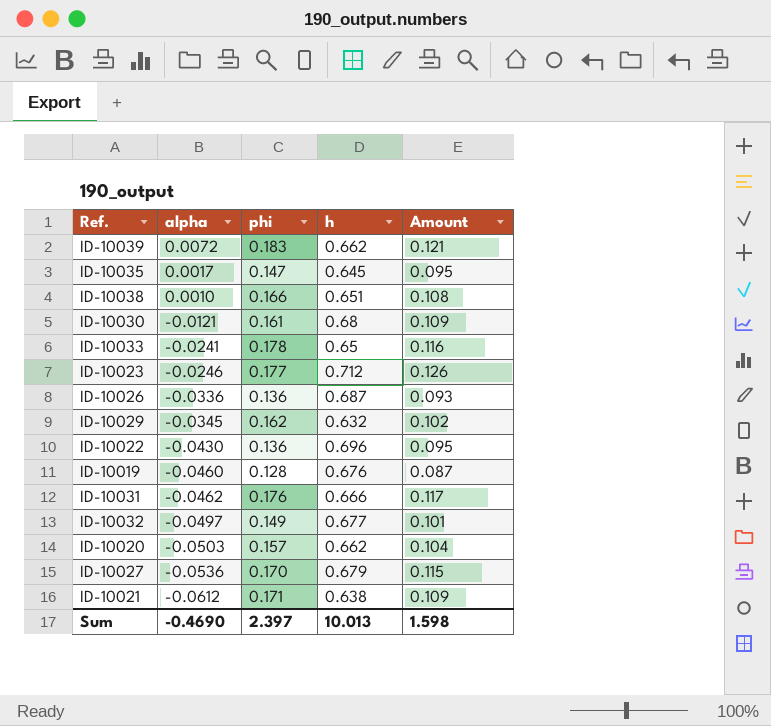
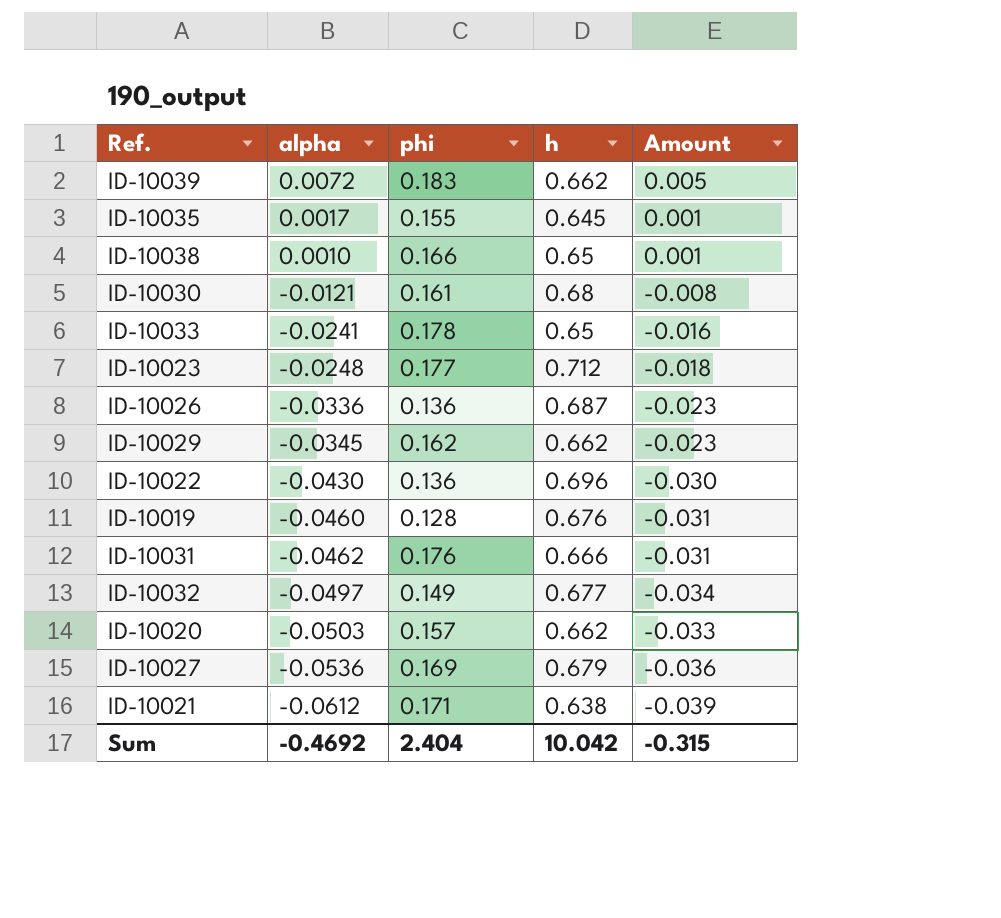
column Amount | formula: [phi] * [h] -> [alpha] * [h]
ID-10035 | phi: 0.147 -> 0.155
ID-10038 | h: 0.651 -> 0.65
ID-10023 | alpha: -0.0246 -> -0.0248
ID-10029 | h: 0.632 -> 0.662
ID-10027 | phi: 0.170 -> 0.169
Sum | alpha: -0.4690 -> -0.4692
Sum | phi: 2.397 -> 2.404
Sum | h: 10.013 -> 10.042
Sum | Amount: 1.598 -> -0.315

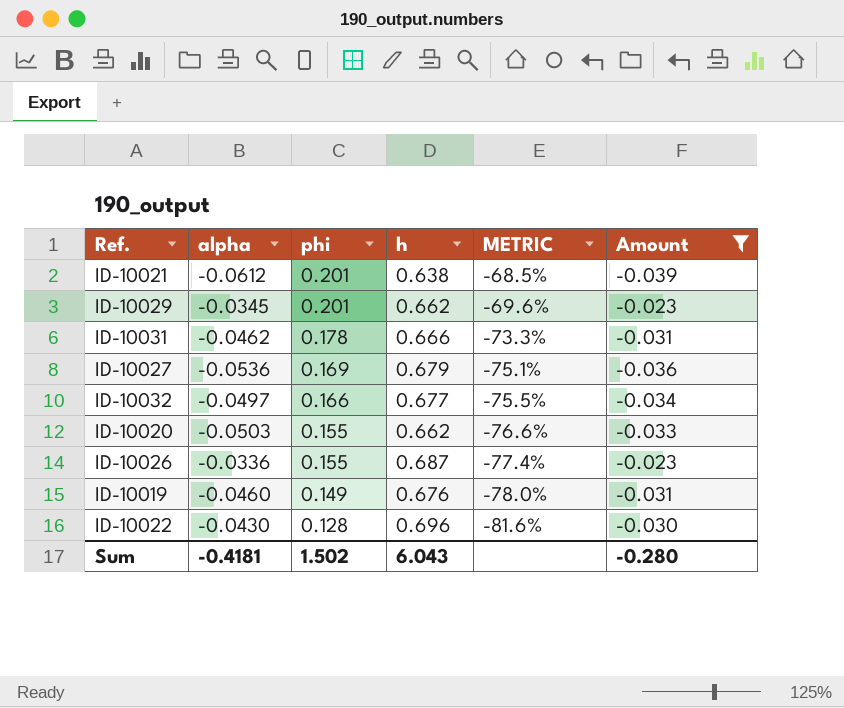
filter: none -> Amount <= -0.023
row order: alpha descending -> phi descending
column METRIC | formula: none -> ([phi] - [h]) / [h]
ID-10021 | phi: 0.171 -> 0.201
ID-10029 | phi: 0.162 -> 0.201
ID-10031 | phi: 0.176 -> 0.178
ID-10032 | phi: 0.149 -> 0.166
ID-10020 | phi: 0.157 -> 0.155
ID-10026 | phi: 0.136 -> 0.155
ID-10019 | phi: 0.128 -> 0.149
ID-10022 | phi: 0.136 -> 0.128
Sum | alpha: -0.4692 -> -0.4181
Sum | phi: 2.404 -> 1.502
Sum | h: 10.042 -> 6.043
Sum | Amount: -0.315 -> -0.280

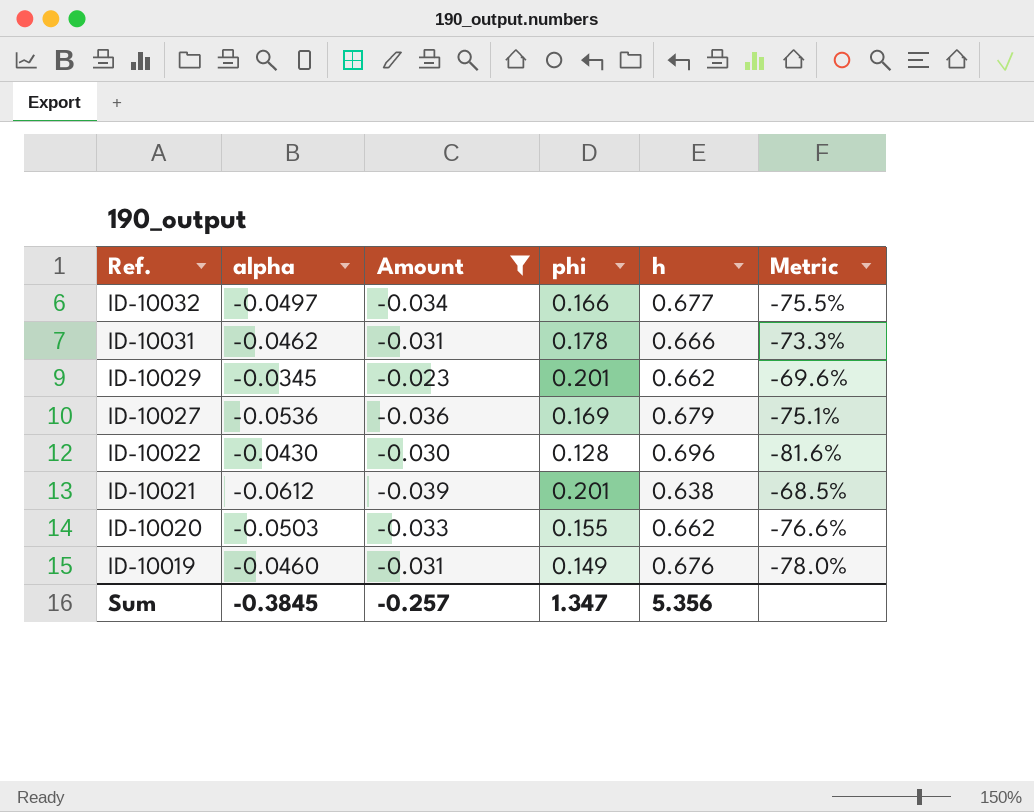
row order: phi descending -> Ref. descending
column Amount | position: 6 -> 3
column name: METRIC -> Metric
row ID-10026: -0.0336 | 0.155 | 0.687 | -77.4% | -0.023 -> none
Sum | alpha: -0.4181 -> -0.3845
Sum | Amount: -0.280 -> -0.257
Sum | phi: 1.502 -> 1.347
Sum | h: 6.043 -> 5.356

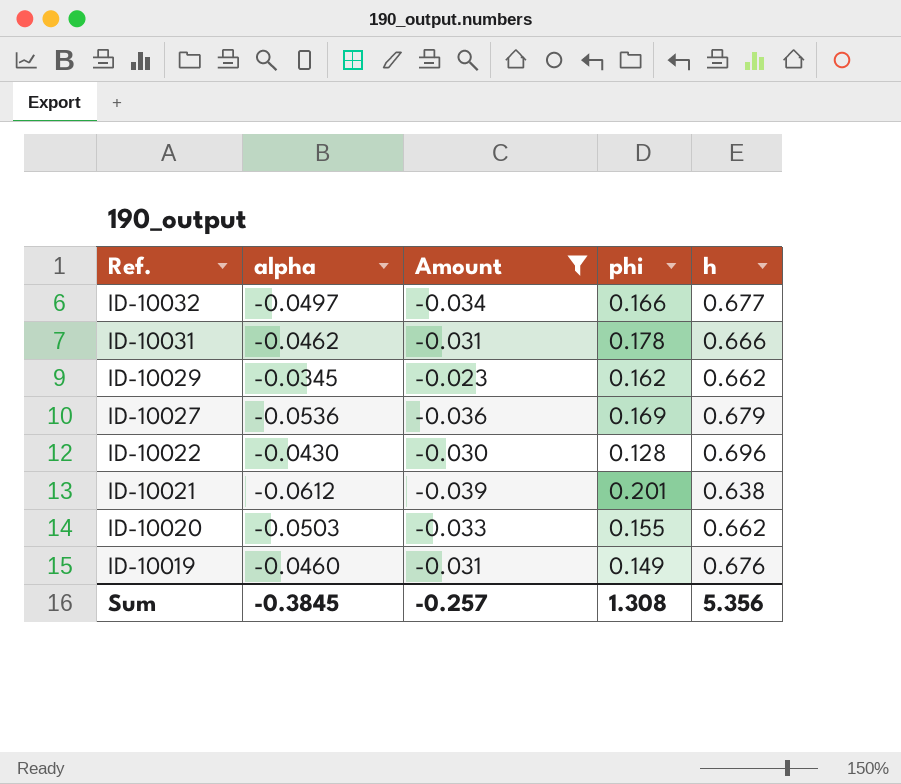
column Metric | formula: ([phi] - [h]) / [h] -> none
ID-10029 | phi: 0.201 -> 0.162
Sum | phi: 1.347 -> 1.308

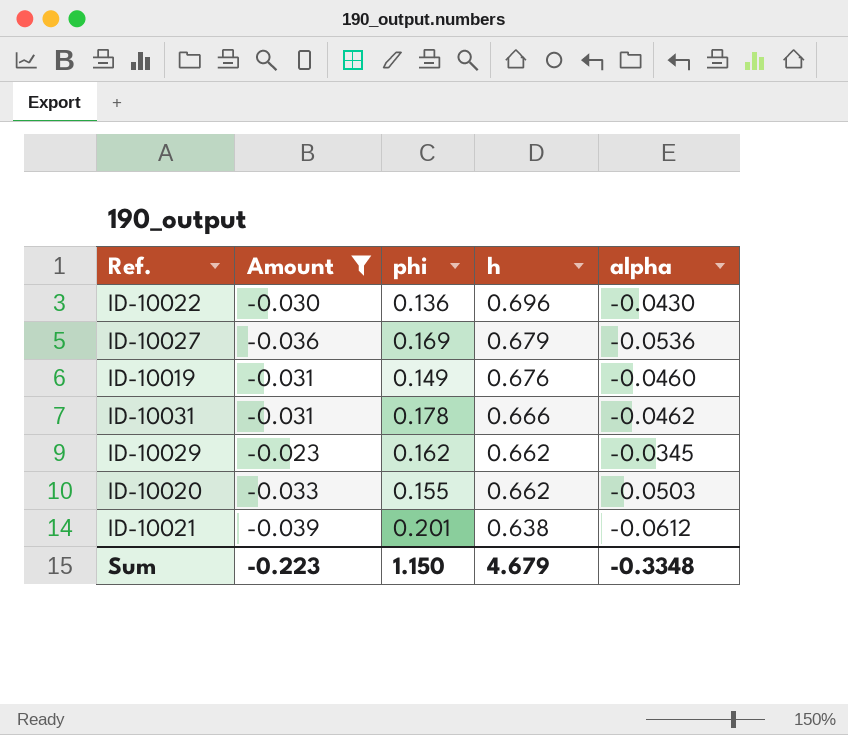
row order: Ref. descending -> h descending
column alpha | position: 2 -> 5
row ID-10032: -0.0497 | -0.034 | 0.166 | 0.677 -> none
ID-10022 | phi: 0.128 -> 0.136
Sum | Amount: -0.257 -> -0.223
Sum | phi: 1.308 -> 1.150
Sum | h: 5.356 -> 4.679
Sum | alpha: -0.3845 -> -0.3348

